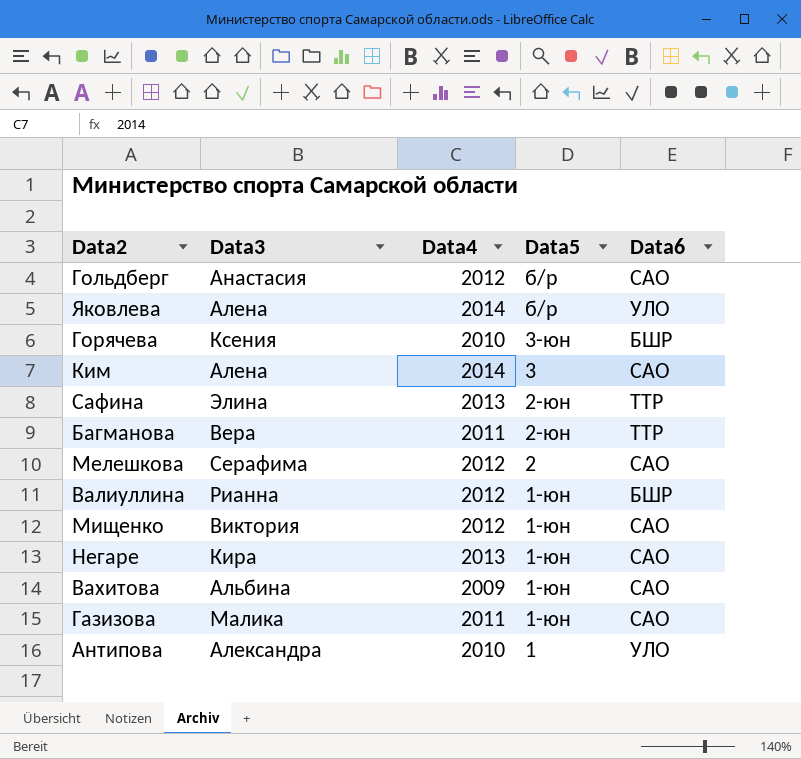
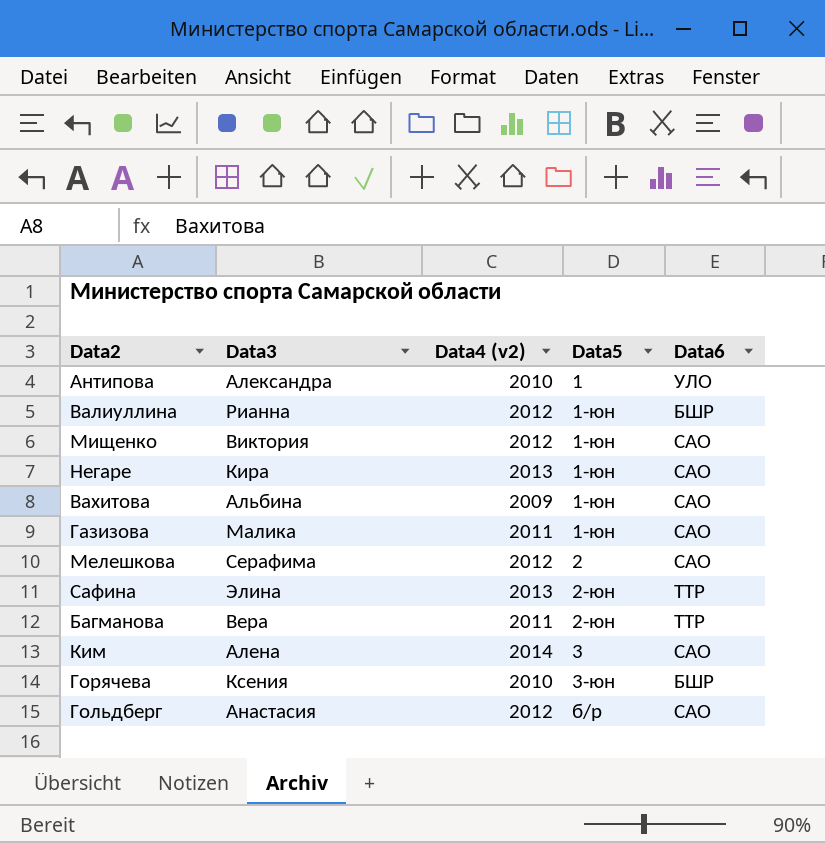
row order: Data5 descending -> Data5 ascending
column name: Data4 -> Data4 (v2)
row Яковлева: Алена | 2014 | б/р | УЛО -> none

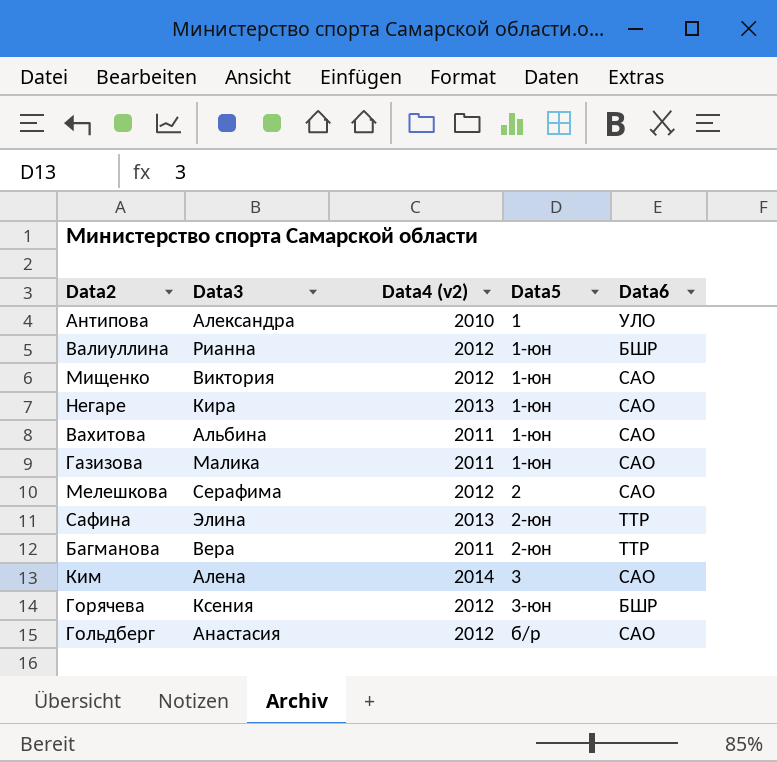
Вахитова | Data4 (v2): 2009 -> 2011
Горячева | Data4 (v2): 2010 -> 2012

